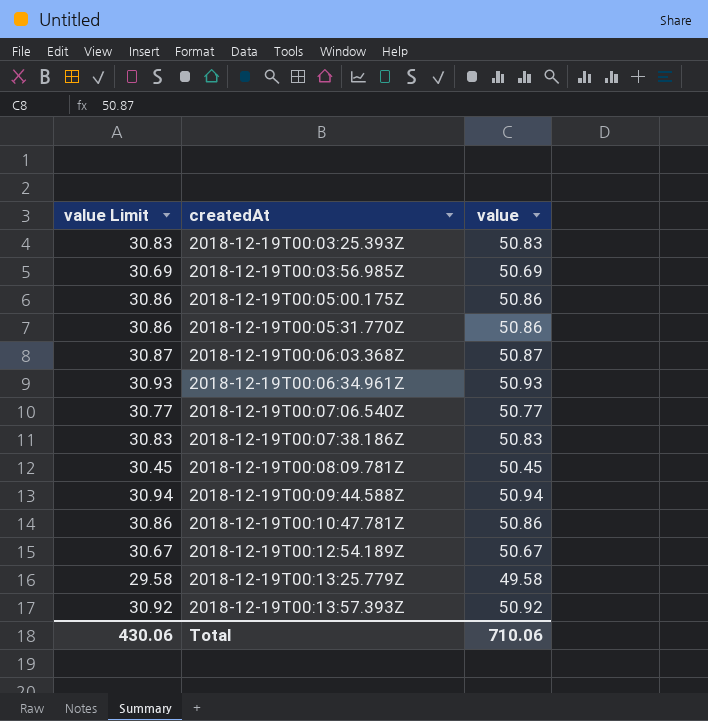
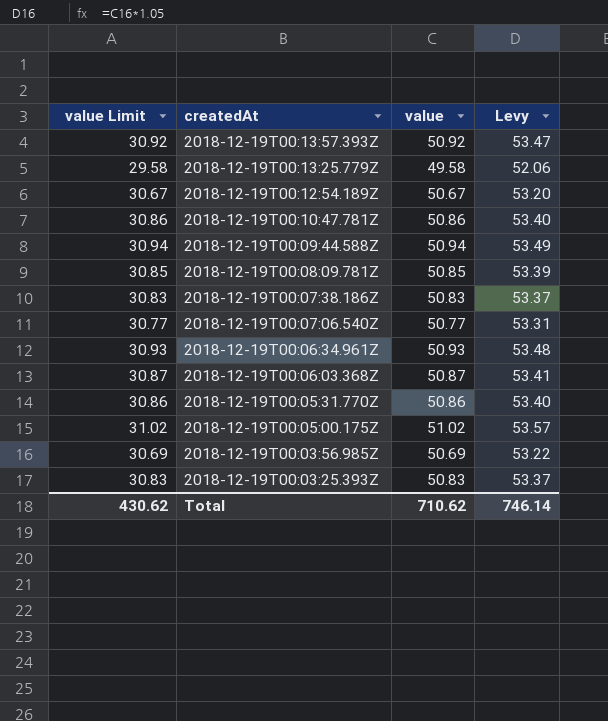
row order: createdAt ascending -> createdAt descending
column Levy | formula: none -> [value] * 1.05
2018-12-19T00:08:09.781Z | value Limit: 30.45 -> 30.85
2018-12-19T00:08:09.781Z | value: 50.45 -> 50.85
2018-12-19T00:05:00.175Z | value Limit: 30.86 -> 31.02
2018-12-19T00:05:00.175Z | value: 50.86 -> 51.02
Total | value Limit: 430.06 -> 430.62
Total | value: 710.06 -> 710.62

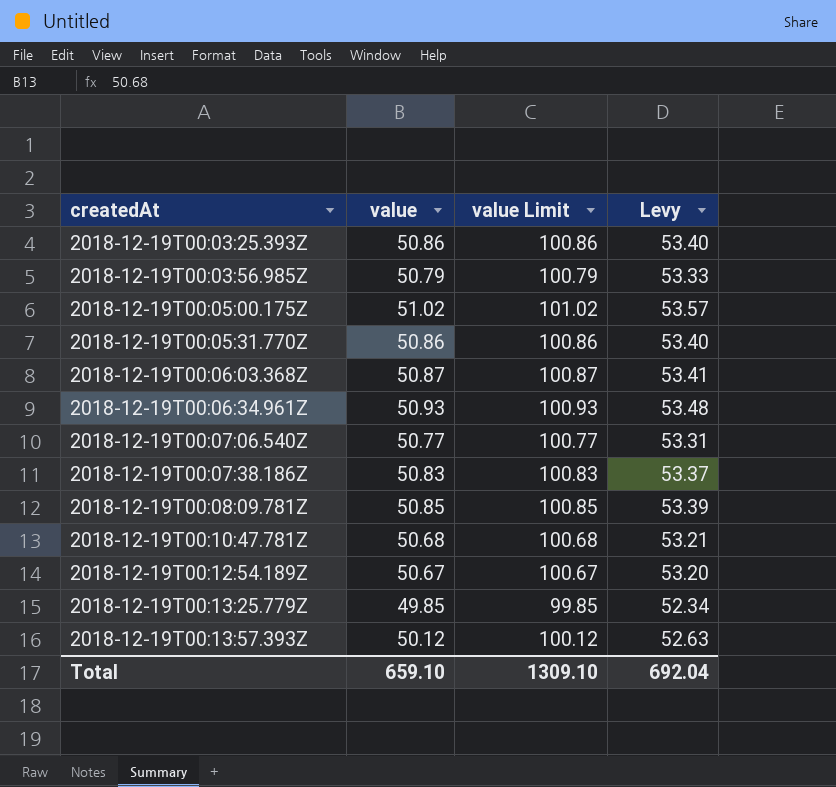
row order: createdAt descending -> createdAt ascending
column value Limit | formula: [value] - 20 -> [value] + 50
column value Limit | position: 1 -> 3
row 2018-12-19T00:09:44.588Z: 30.94 | 50.94 | 53.49 -> none
2018-12-19T00:03:25.393Z | value: 50.83 -> 50.86
2018-12-19T00:03:25.393Z | Levy: 53.37 -> 53.40
2018-12-19T00:03:56.985Z | value: 50.69 -> 50.79
2018-12-19T00:03:56.985Z | Levy: 53.22 -> 53.33
2018-12-19T00:10:47.781Z | value: 50.86 -> 50.68
2018-12-19T00:10:47.781Z | Levy: 53.40 -> 53.21
2018-12-19T00:13:25.779Z | value: 49.58 -> 49.85
2018-12-19T00:13:25.779Z | Levy: 52.06 -> 52.34
2018-12-19T00:13:57.393Z | value: 50.92 -> 50.12
2018-12-19T00:13:57.393Z | Levy: 53.47 -> 52.63
Total | value: 710.62 -> 659.10
Total | value Limit: 430.62 -> 1309.10
Total | Levy: 746.14 -> 692.04

